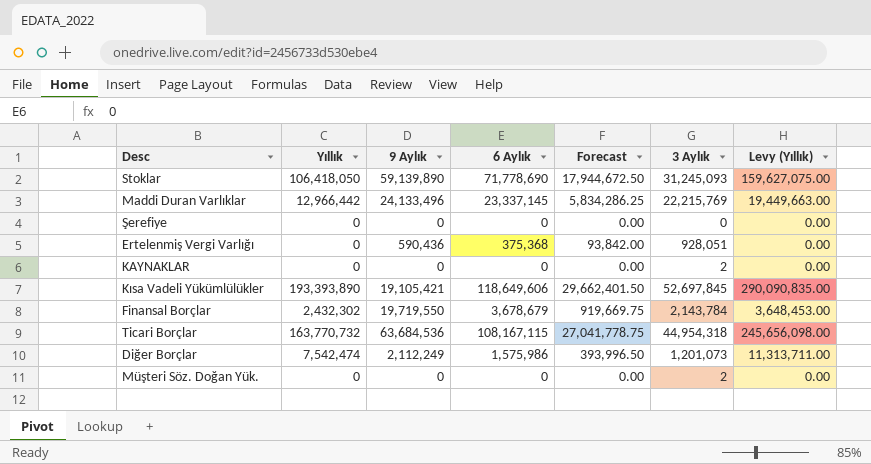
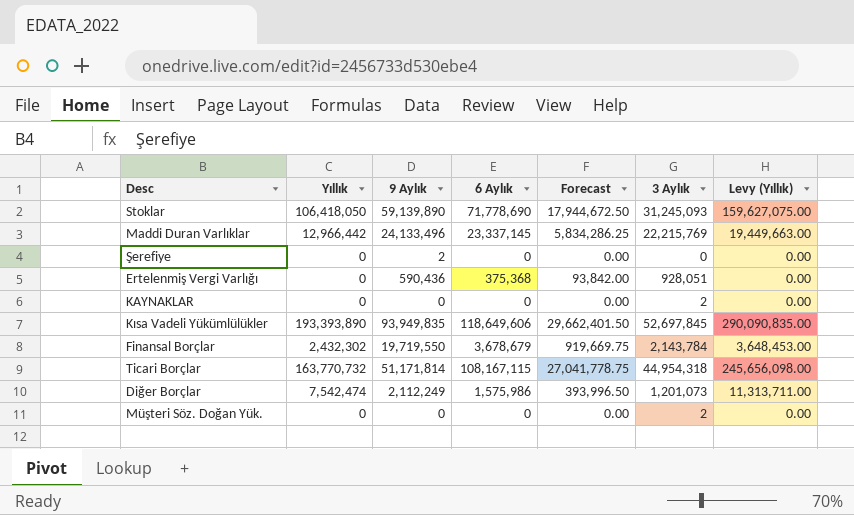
Şerefiye | 9 Aylık: 0 -> 2
Kısa Vadeli Yükümlülükler | 9 Aylık: 19,105,421 -> 93,949,835
Ticari Borçlar | 9 Aylık: 63,684,536 -> 51,171,814

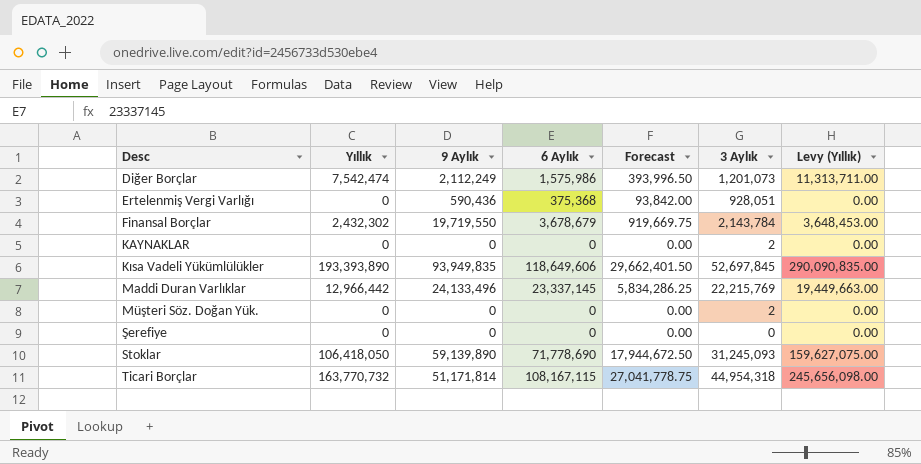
row order: none -> Desc ascending
Şerefiye | 9 Aylık: 2 -> 0

